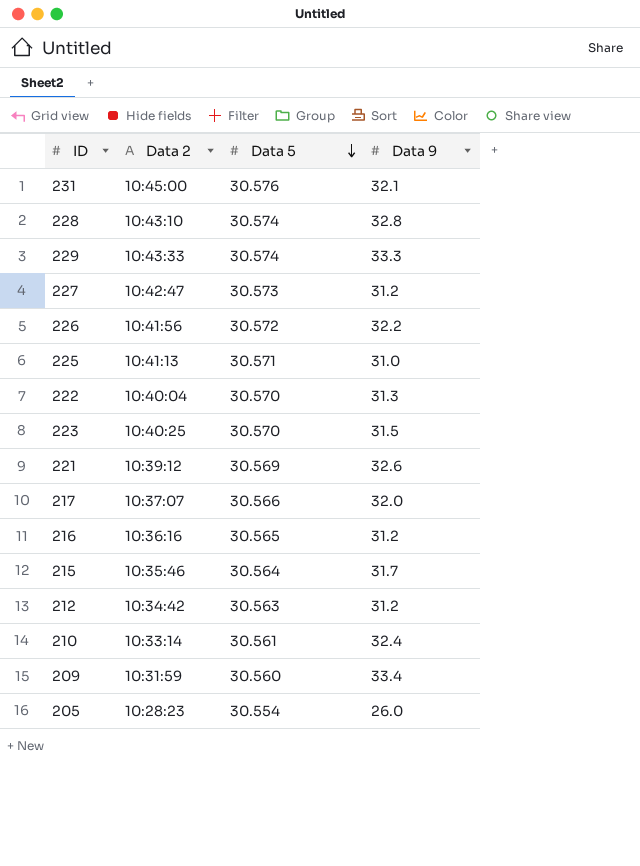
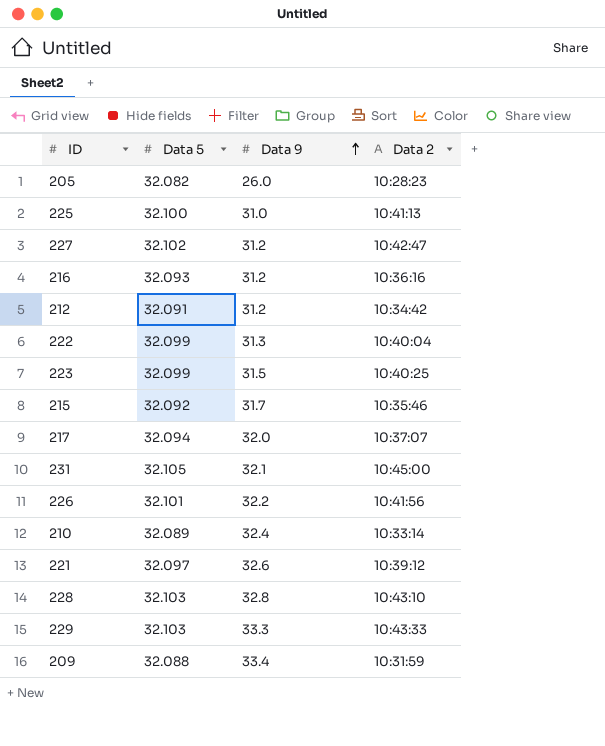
row order: Data 5 descending -> Data 9 ascending
column Data 2 | position: 2 -> 4
205 | Data 5: 30.554 -> 32.082
225 | Data 5: 30.571 -> 32.100
227 | Data 5: 30.573 -> 32.102
216 | Data 5: 30.565 -> 32.093
212 | Data 5: 30.563 -> 32.091
222 | Data 5: 30.570 -> 32.099
223 | Data 5: 30.570 -> 32.099
215 | Data 5: 30.564 -> 32.092
217 | Data 5: 30.566 -> 32.094
231 | Data 5: 30.576 -> 32.105
226 | Data 5: 30.572 -> 32.101
210 | Data 5: 30.561 -> 32.089
221 | Data 5: 30.569 -> 32.097
228 | Data 5: 30.574 -> 32.103
229 | Data 5: 30.574 -> 32.103
209 | Data 5: 30.560 -> 32.088

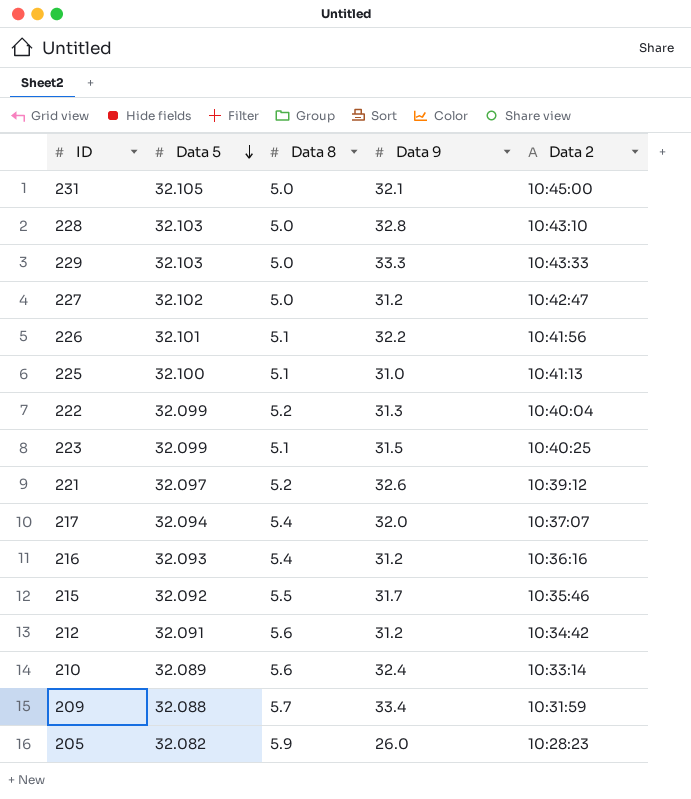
row order: Data 9 ascending -> Data 5 descending
column Data 8 | position: none -> 3

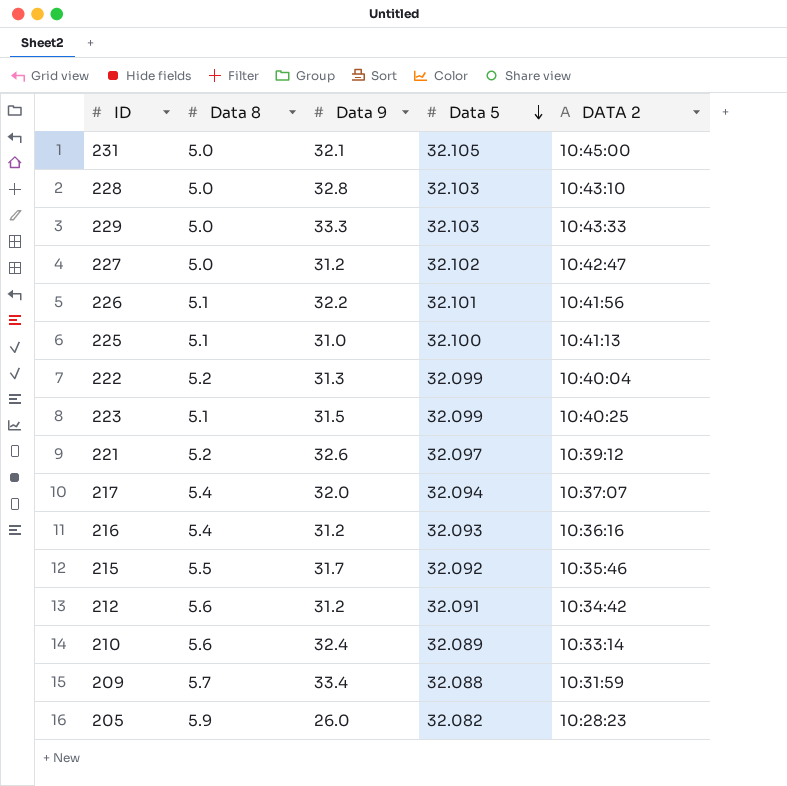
column Data 5 | position: 2 -> 4
column name: Data 2 -> DATA 2

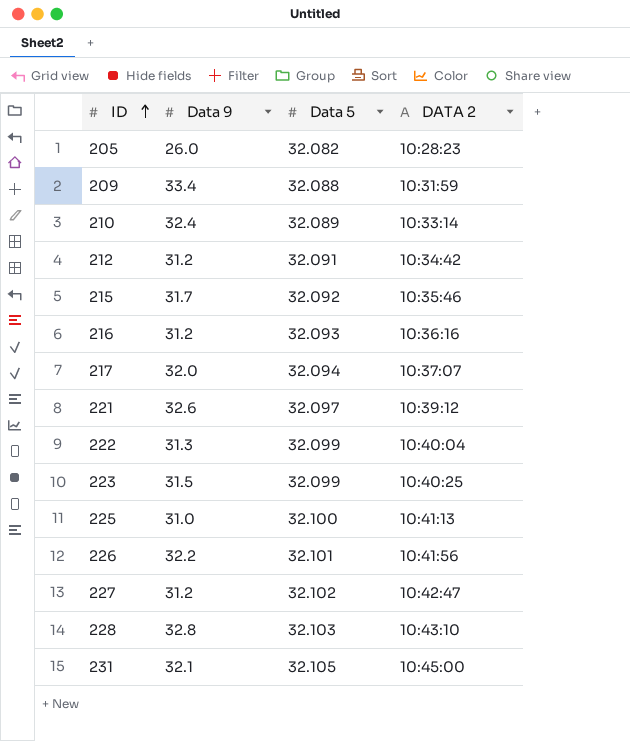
row order: Data 5 descending -> ID ascending
column Data 8 | position: 2 -> none
row 229: 5.0 | 33.3 | 32.103 | 10:43:33 -> none

